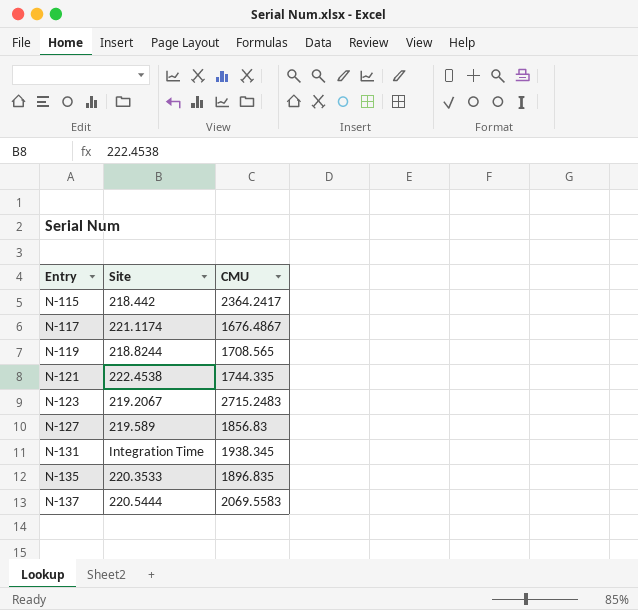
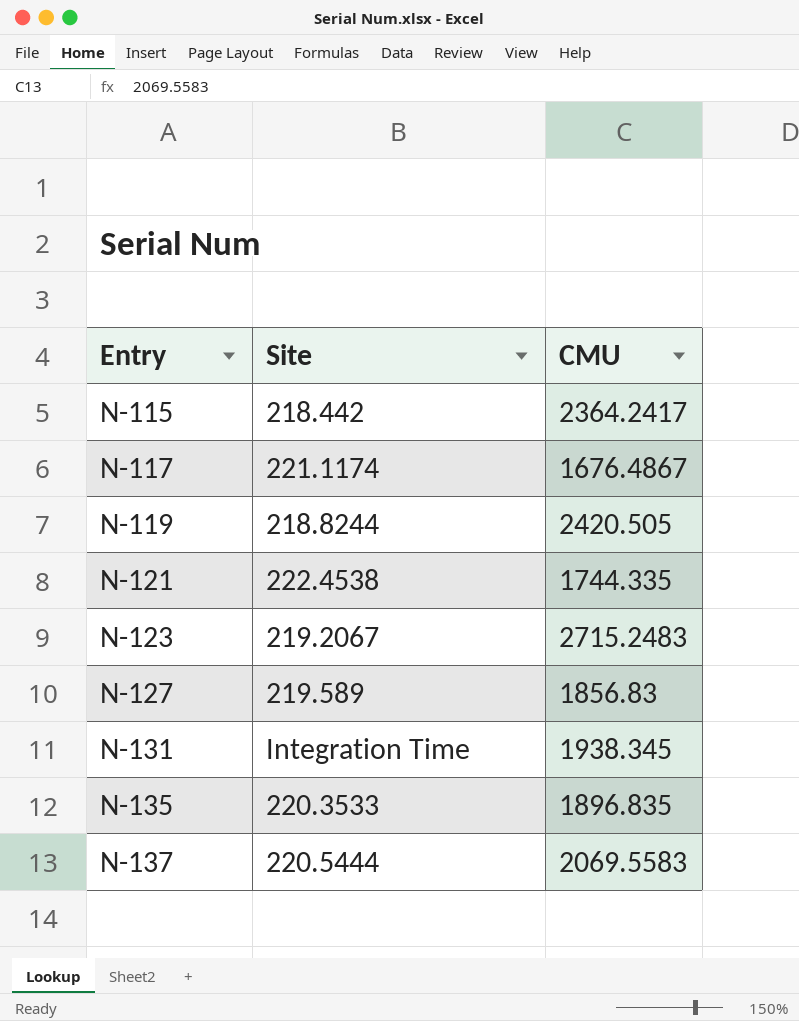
N-119 | CMU: 1708.565 -> 2420.505

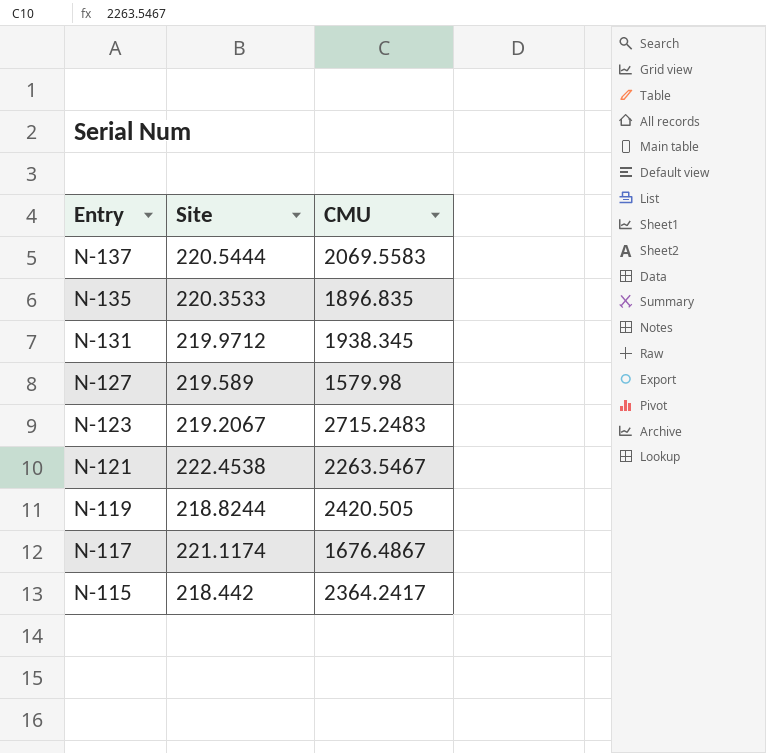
row order: Entry ascending -> Entry descending
N-131 | Site: Integration Time -> 219.9712
N-127 | CMU: 1856.83 -> 1579.98
N-121 | CMU: 1744.335 -> 2263.5467

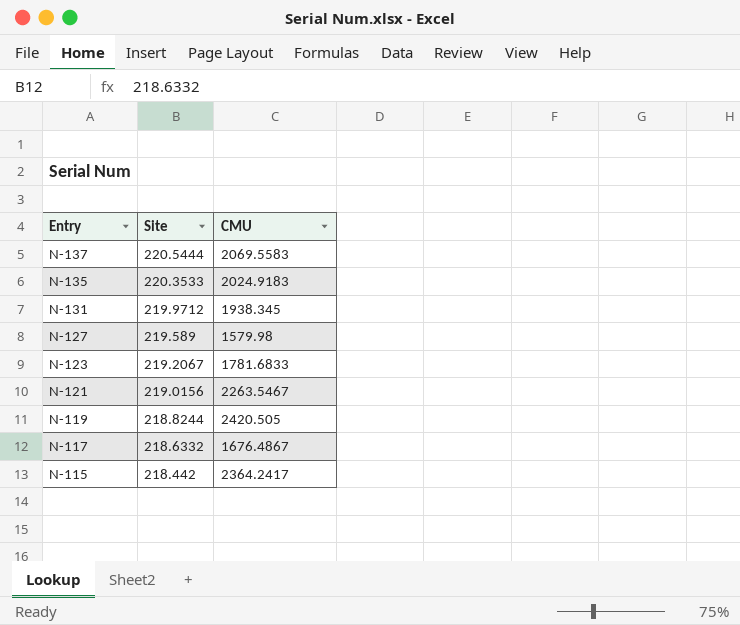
N-135 | CMU: 1896.835 -> 2024.9183
N-123 | CMU: 2715.2483 -> 1781.6833
N-121 | Site: 222.4538 -> 219.0156
N-117 | Site: 221.1174 -> 218.6332

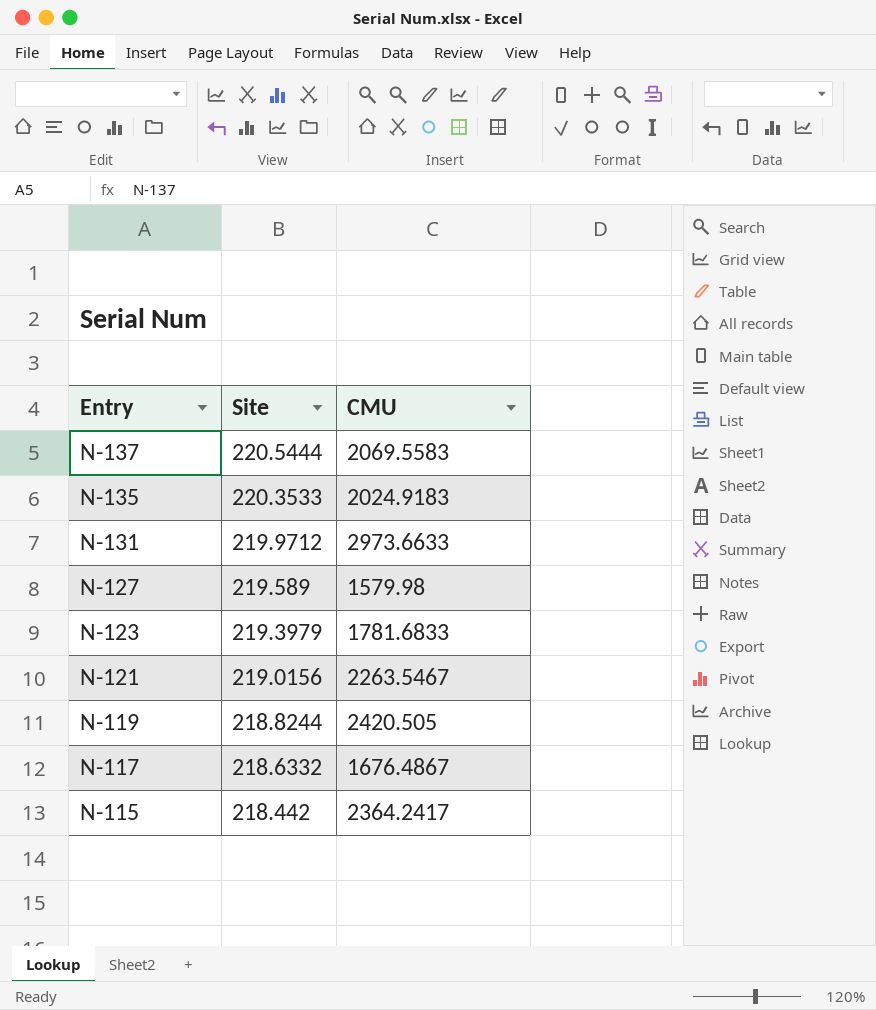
N-131 | CMU: 1938.345 -> 2973.6633
N-123 | Site: 219.2067 -> 219.3979

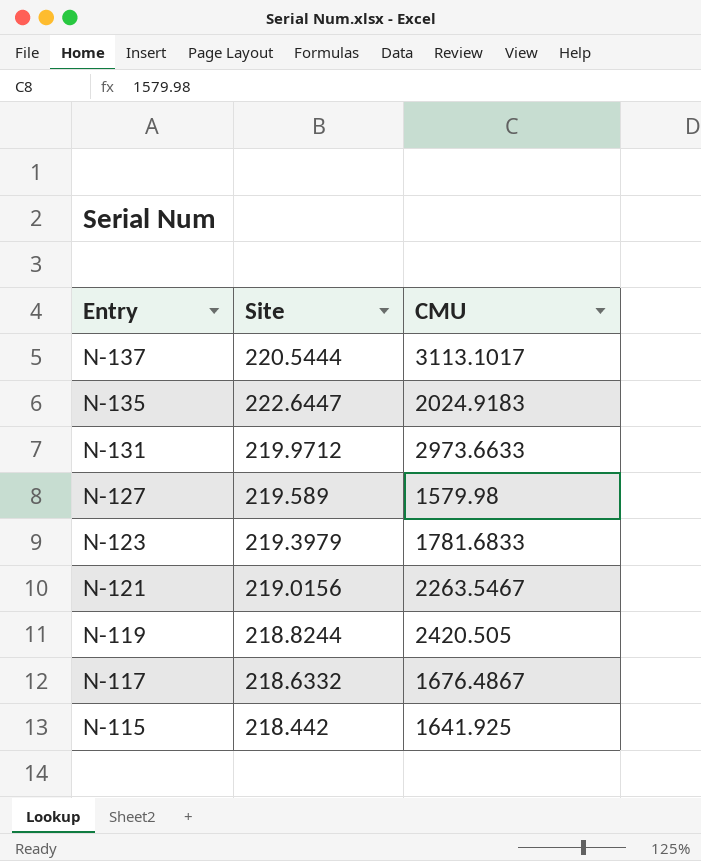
N-137 | CMU: 2069.5583 -> 3113.1017
N-135 | Site: 220.3533 -> 222.6447
N-115 | CMU: 2364.2417 -> 1641.925

